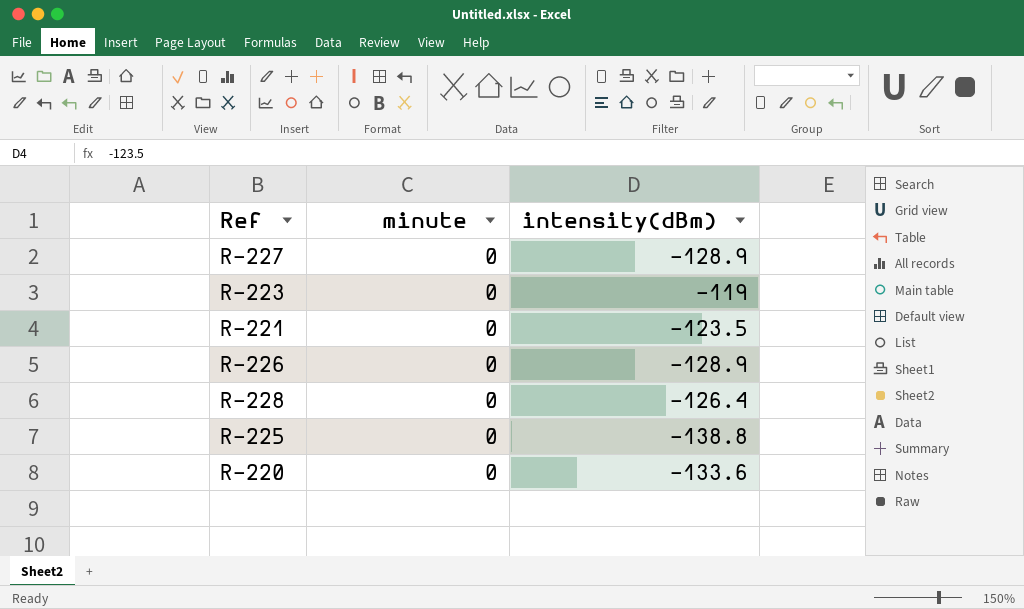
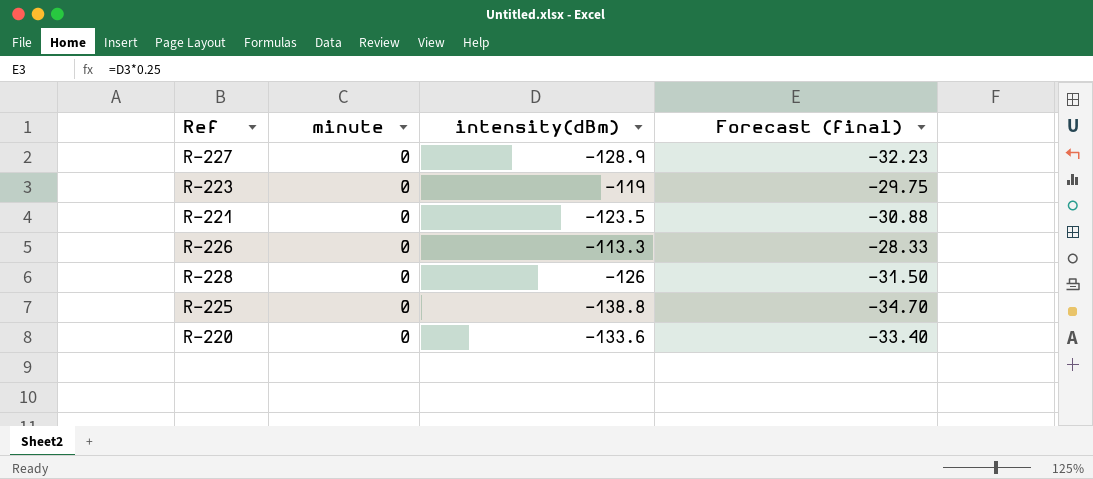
column Forecast (final) | formula: none -> [intensity(dBm)] * 0.25
R-226 | intensity(dBm): -128.9 -> -113.3
R-228 | intensity(dBm): -126.4 -> -126

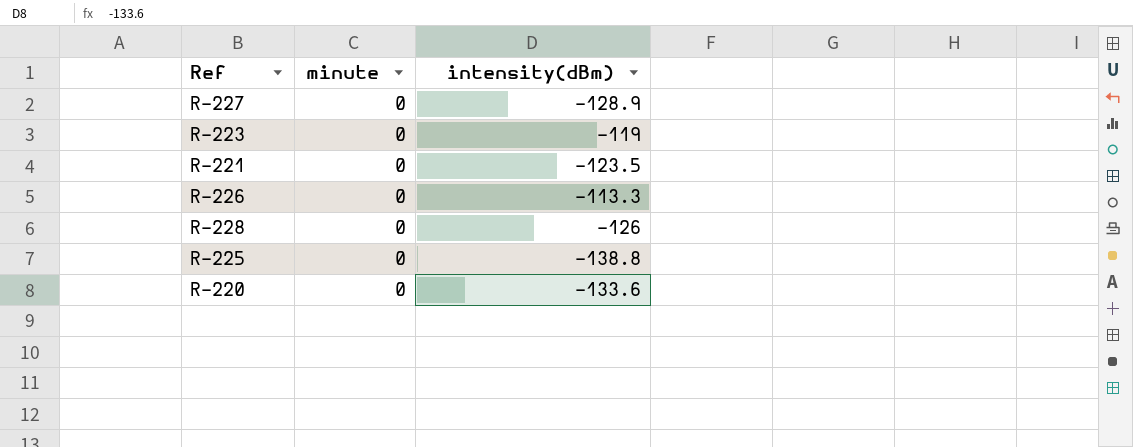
column Forecast (final) | formula: [intensity(dBm)] * 0.25 -> none

